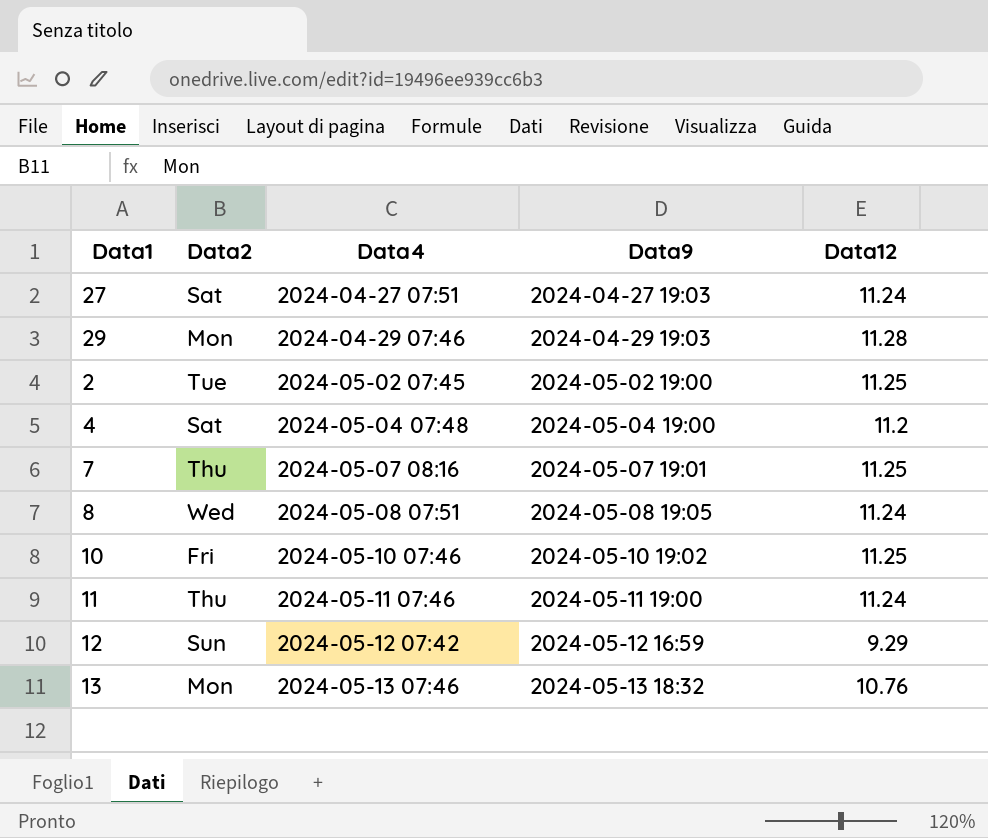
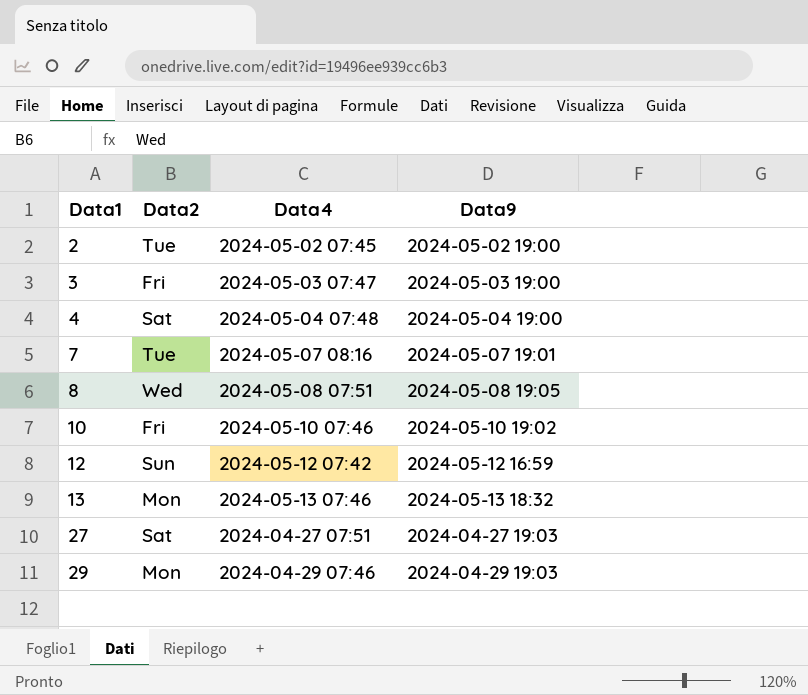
row order: Data4 ascending -> Data1 ascending
column Data12 | position: 5 -> none
row 11: Thu | 2024-05-11 07:46 | 2024-05-11 19:00 | 11.24 -> none
row 3: none -> Fri | 2024-05-03 07:47 | 2024-05-03 19:00
7 | Data2: Thu -> Tue

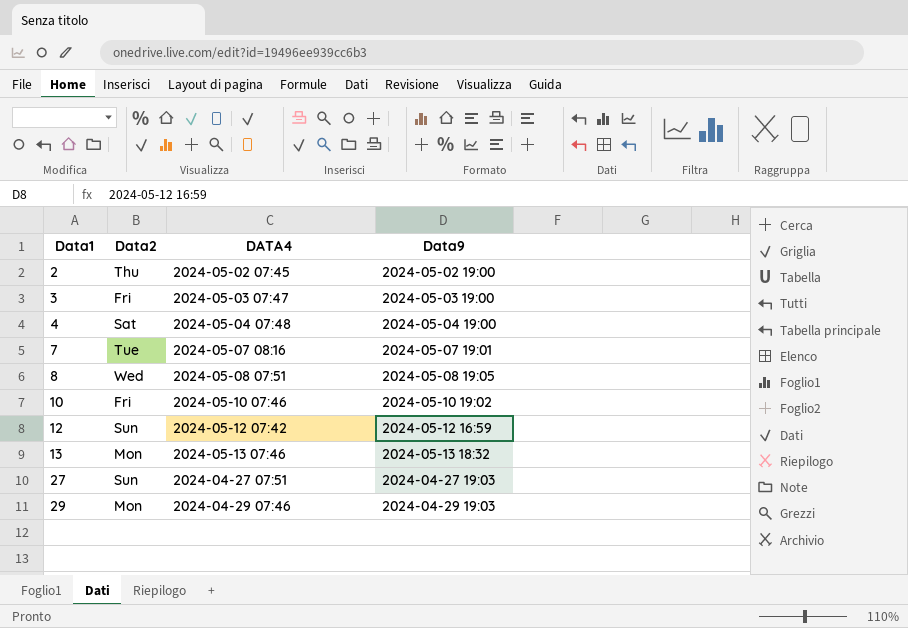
column name: Data4 -> DATA4
2 | Data2: Tue -> Thu
27 | Data2: Sat -> Sun

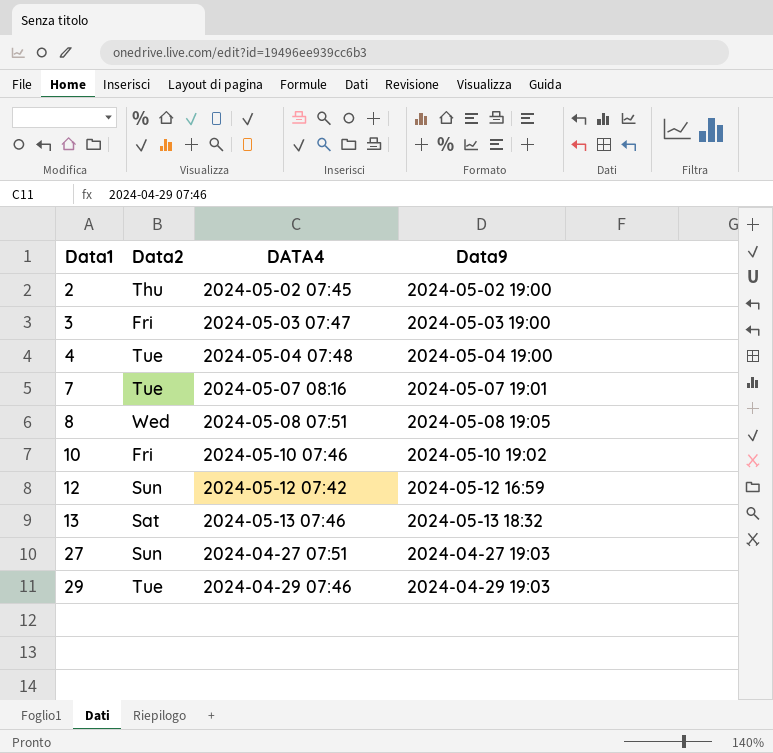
4 | Data2: Sat -> Tue
13 | Data2: Mon -> Sat
29 | Data2: Mon -> Tue

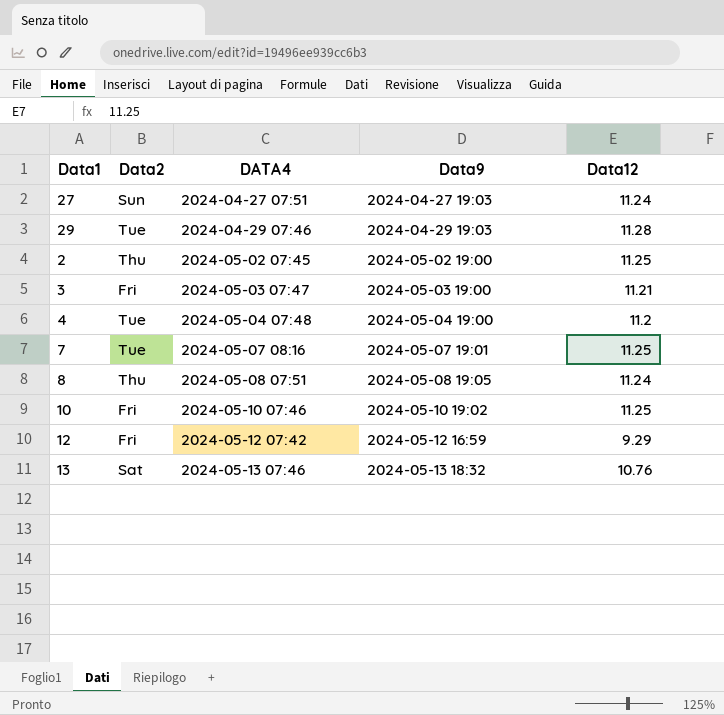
row order: Data1 ascending -> DATA4 ascending
column Data12 | position: none -> 5
8 | Data2: Wed -> Thu
12 | Data2: Sun -> Fri

